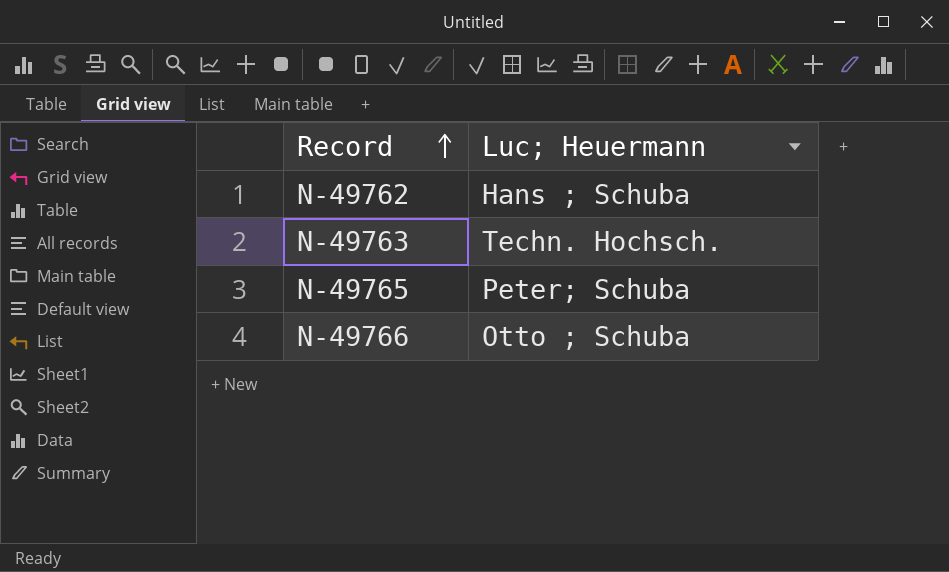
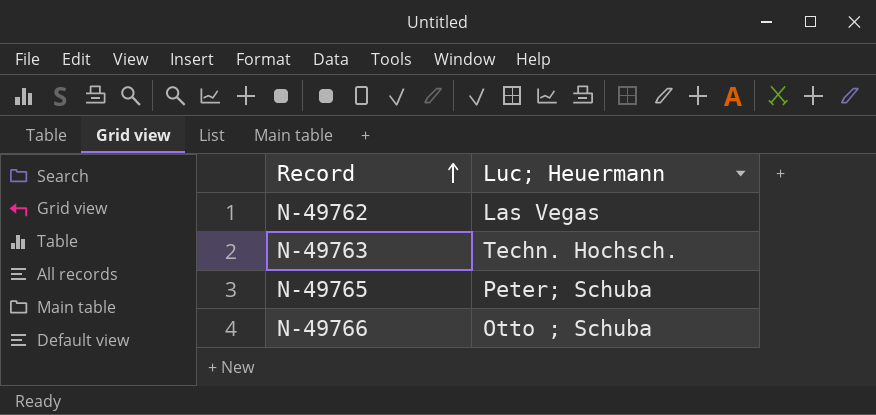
N-49762 | Luc; Heuermann: Hans ; Schuba -> Las Vegas

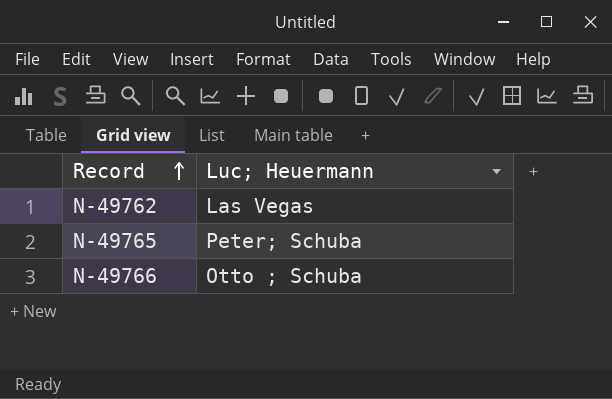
row N-49763: Techn. Hochsch. -> none

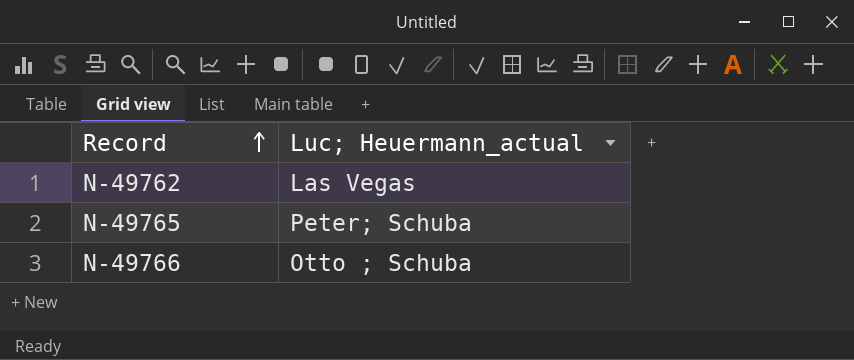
column name: Luc; Heuermann -> Luc; Heuermann_actual

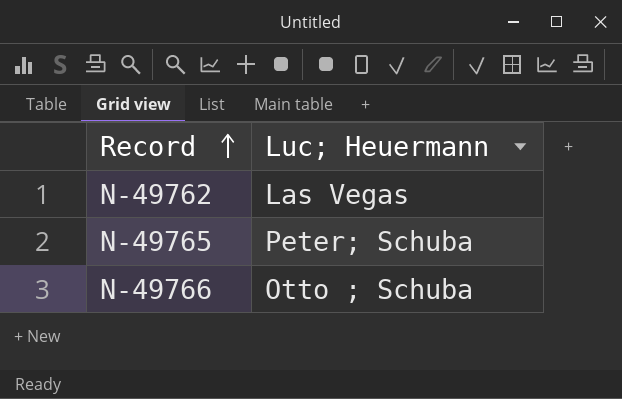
column name: Luc; Heuermann_actual -> Luc; Heuermann

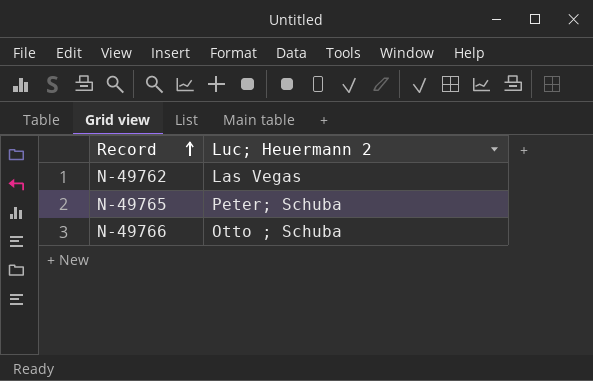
column name: Luc; Heuermann -> Luc; Heuermann 2

